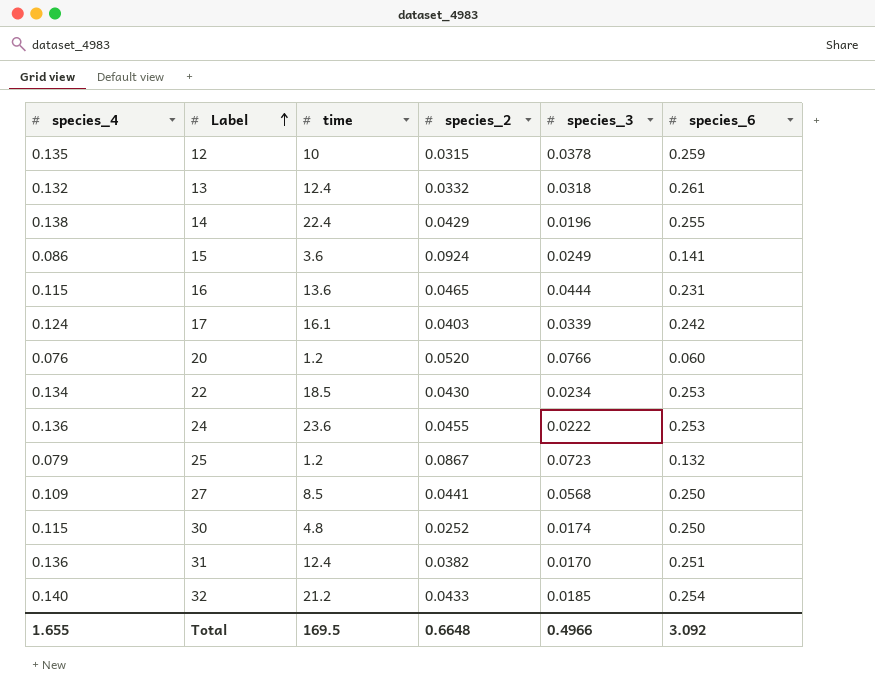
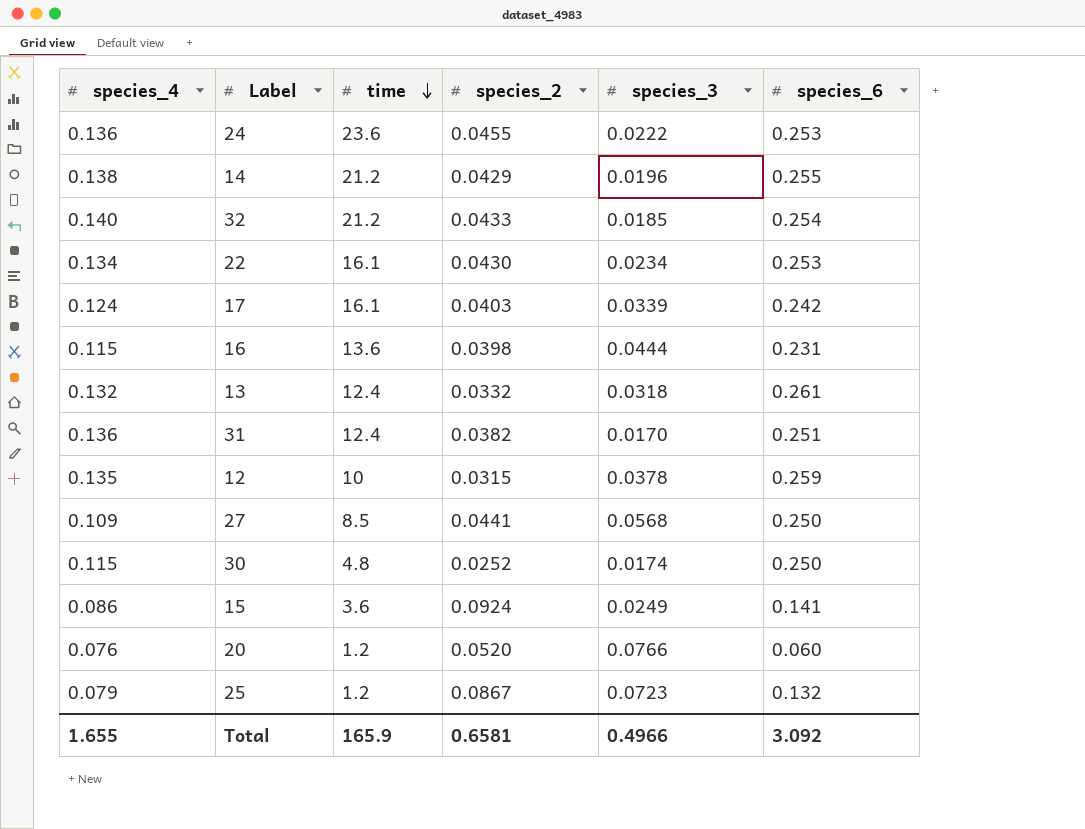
row order: Label ascending -> time descending
14 | time: 22.4 -> 21.2
22 | time: 18.5 -> 16.1
16 | species_2: 0.0465 -> 0.0398
Total | time: 169.5 -> 165.9
Total | species_2: 0.6648 -> 0.6581

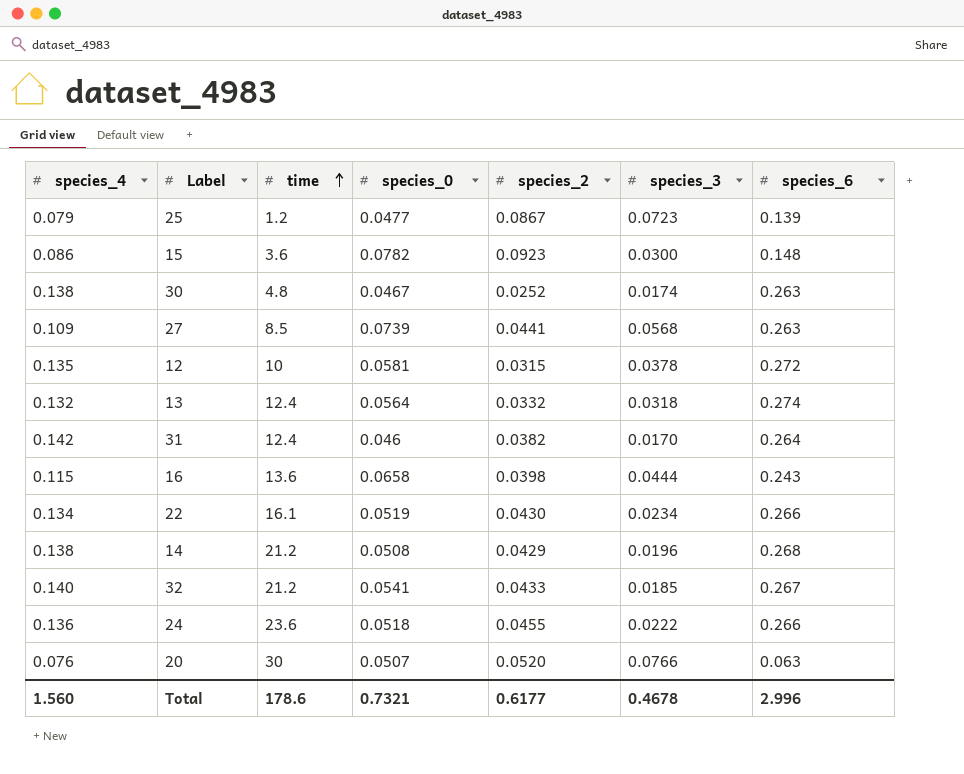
row order: time descending -> time ascending
column species_0 | position: none -> 4
row 17: 0.124 | 16.1 | 0.0403 | 0.0339 | 0.242 -> none
25 | species_6: 0.132 -> 0.139
15 | species_2: 0.0924 -> 0.0923
15 | species_3: 0.0249 -> 0.0300
15 | species_6: 0.141 -> 0.148
30 | species_4: 0.115 -> 0.138
30 | species_6: 0.250 -> 0.263
27 | species_6: 0.250 -> 0.263
12 | species_6: 0.259 -> 0.272
13 | species_6: 0.261 -> 0.274
31 | species_4: 0.136 -> 0.142
31 | species_6: 0.251 -> 0.264
16 | species_6: 0.231 -> 0.243
22 | species_6: 0.253 -> 0.266
14 | species_6: 0.255 -> 0.268
32 | species_6: 0.254 -> 0.267
24 | species_6: 0.253 -> 0.266
20 | time: 1.2 -> 30
20 | species_6: 0.060 -> 0.063
Total | species_4: 1.655 -> 1.560
Total | time: 165.9 -> 178.6
Total | species_2: 0.6581 -> 0.6177
Total | species_3: 0.4966 -> 0.4678
Total | species_6: 3.092 -> 2.996

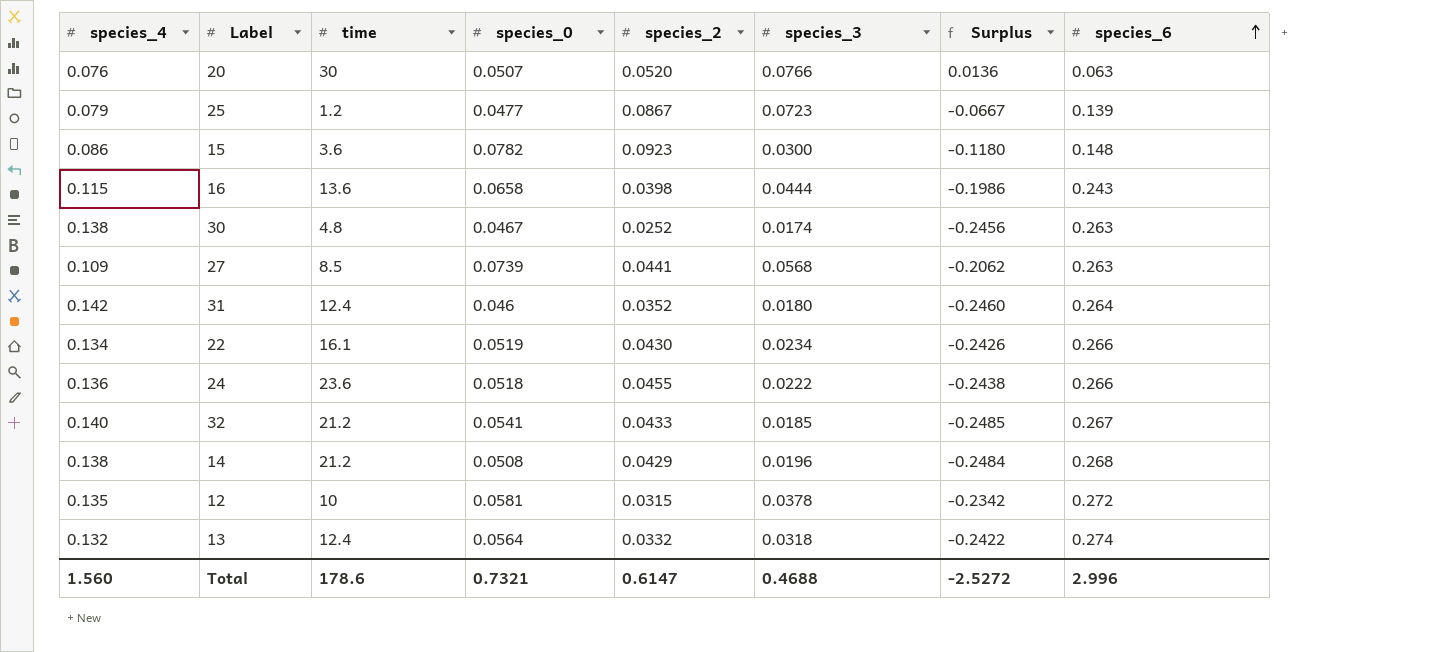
row order: time ascending -> species_6 ascending
column Surplus | formula: none -> [species_3] - [species_6]
31 | species_2: 0.0382 -> 0.0352
31 | species_3: 0.0170 -> 0.0180
Total | species_2: 0.6177 -> 0.6147
Total | species_3: 0.4678 -> 0.4688

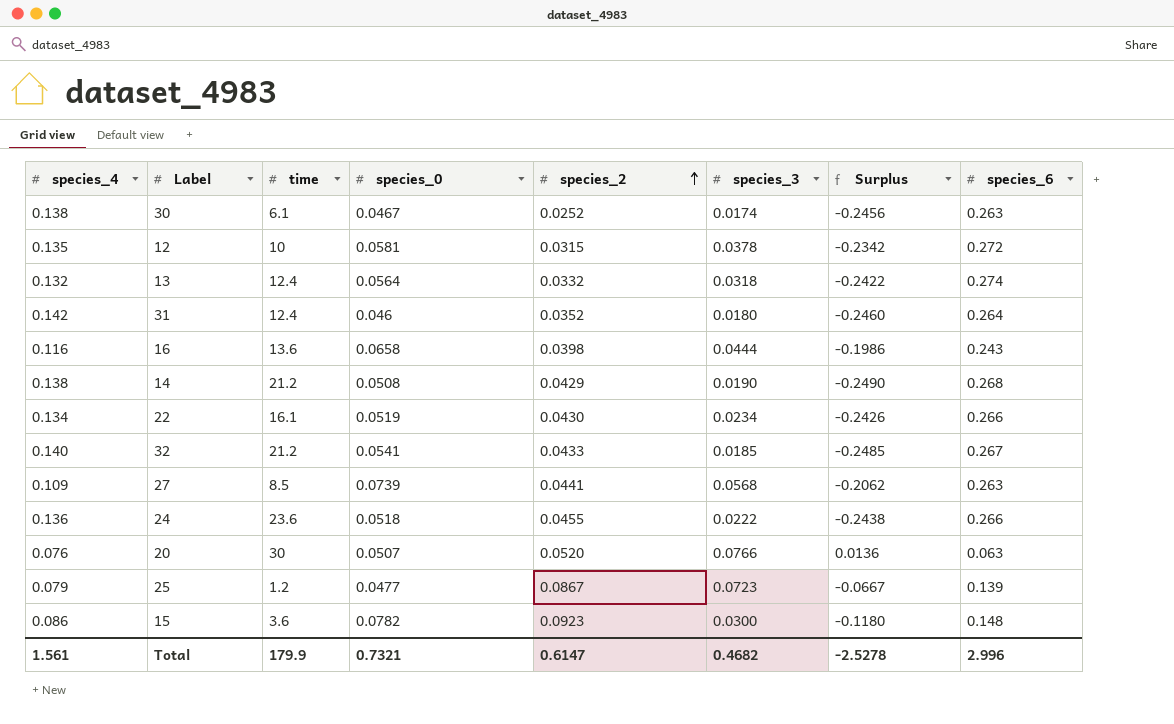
row order: species_6 ascending -> species_2 ascending
30 | time: 4.8 -> 6.1
16 | species_4: 0.115 -> 0.116
14 | species_3: 0.0196 -> 0.0190
14 | Surplus: -0.2484 -> -0.2490
Total | species_4: 1.560 -> 1.561
Total | time: 178.6 -> 179.9
Total | species_3: 0.4688 -> 0.4682
Total | Surplus: -2.5272 -> -2.5278

